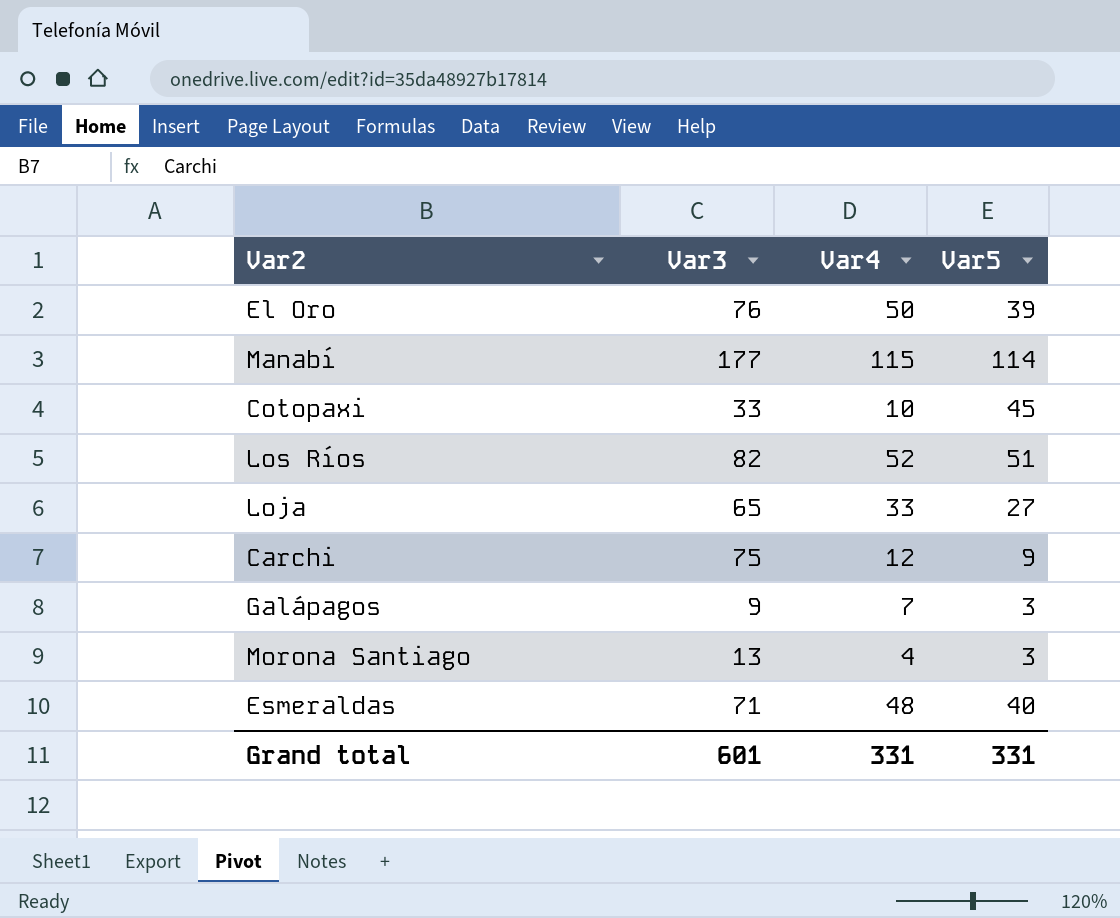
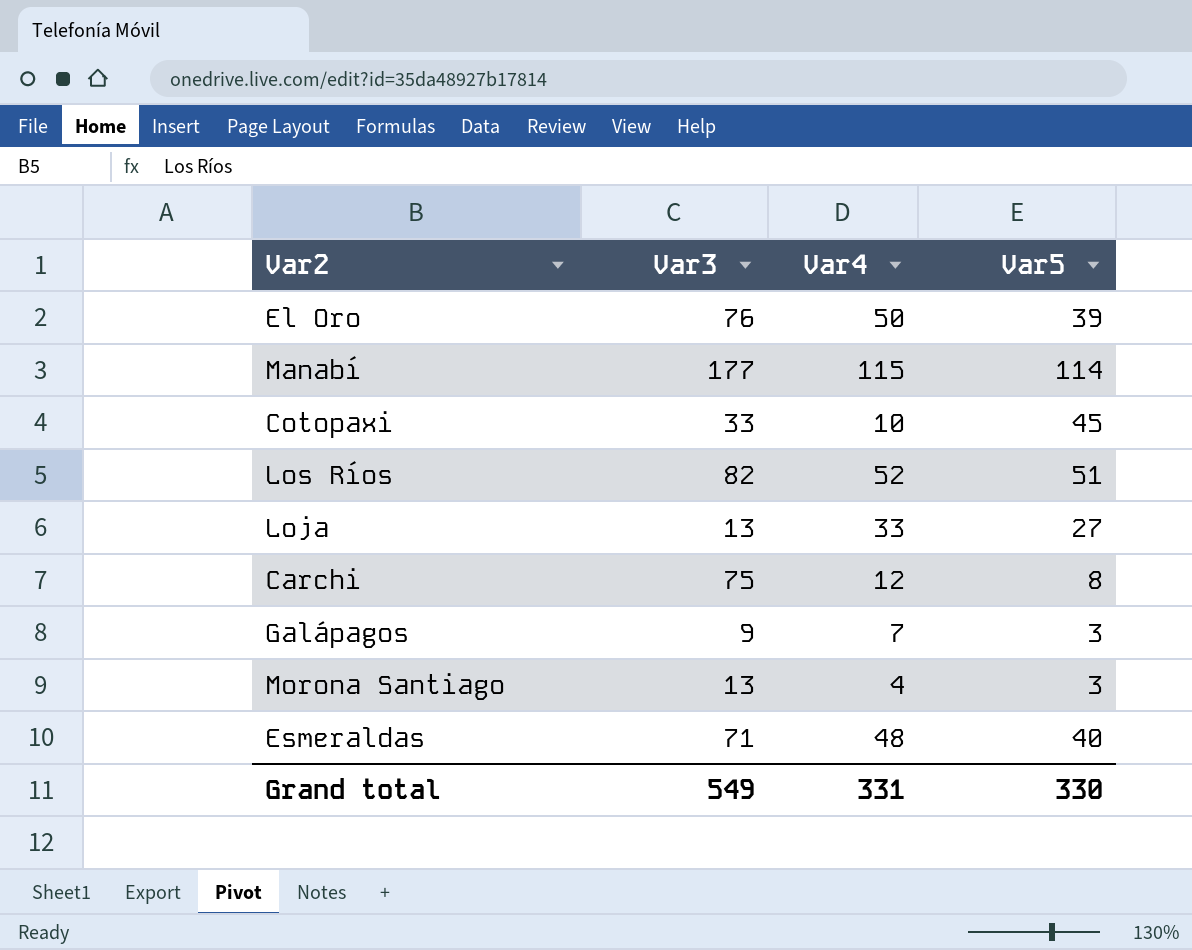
Loja | Var3: 65 -> 13
Carchi | Var5: 9 -> 8
Grand total | Var3: 601 -> 549
Grand total | Var5: 331 -> 330

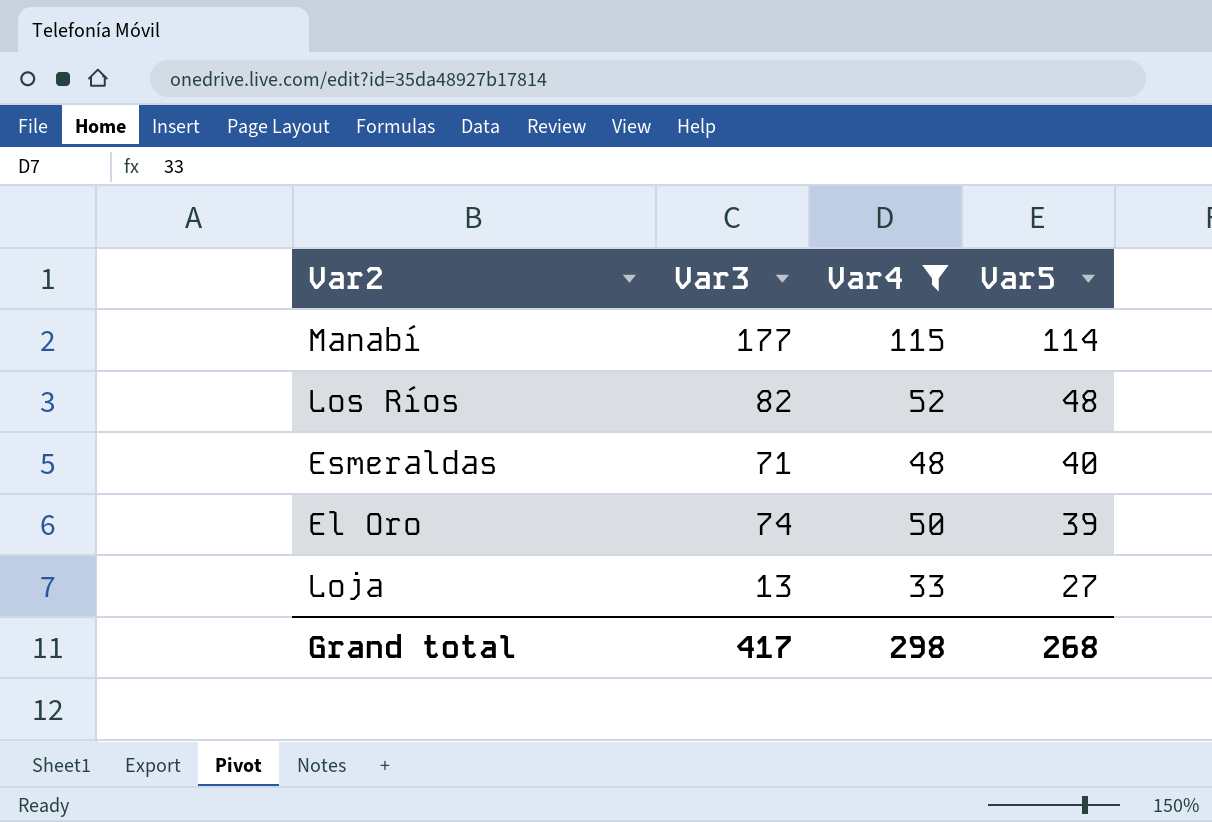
filter: none -> Var4 >= 33
row order: none -> Var5 descending
Los Ríos | Var5: 51 -> 48
El Oro | Var3: 76 -> 74
Grand total | Var3: 549 -> 417
Grand total | Var4: 331 -> 298
Grand total | Var5: 330 -> 268

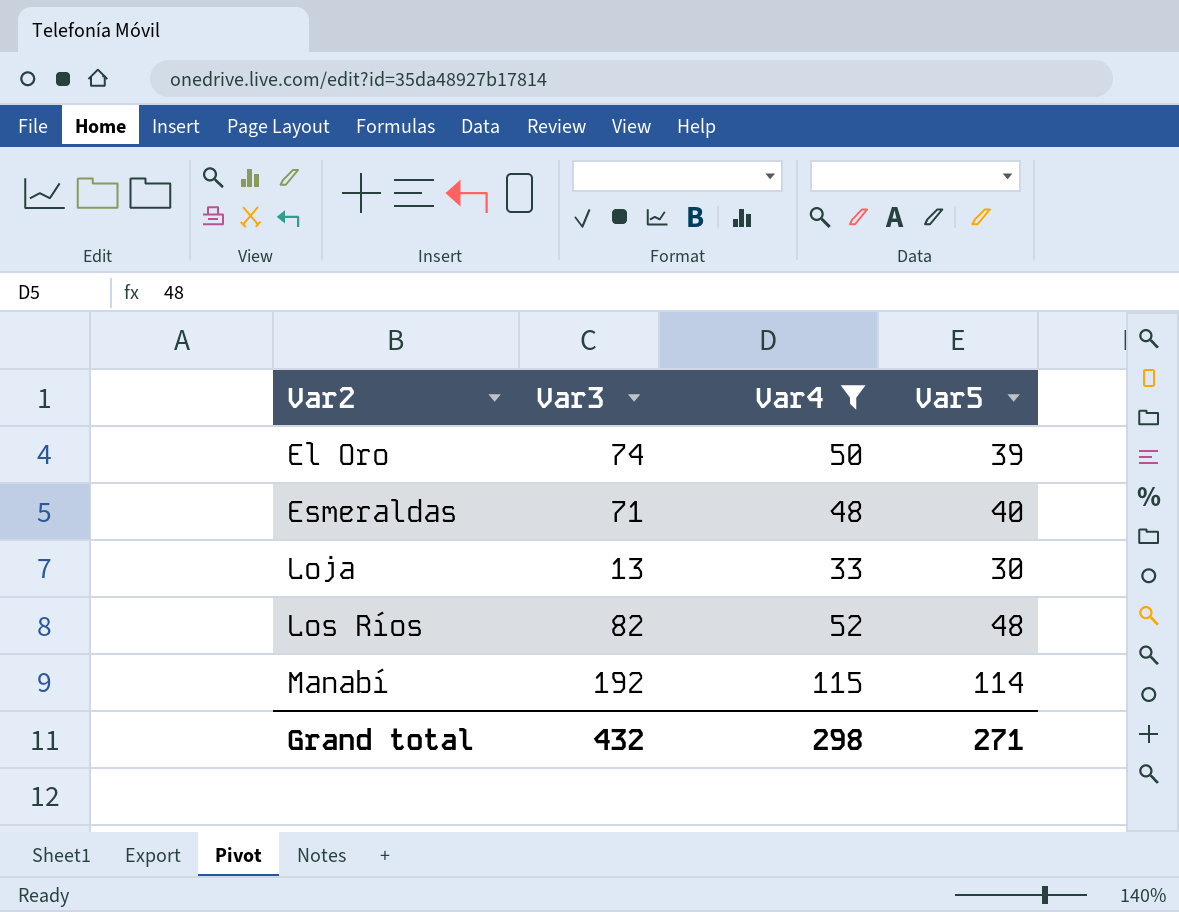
row order: Var5 descending -> Var2 ascending
Loja | Var5: 27 -> 30
Manabí | Var3: 177 -> 192
Grand total | Var3: 417 -> 432
Grand total | Var5: 268 -> 271

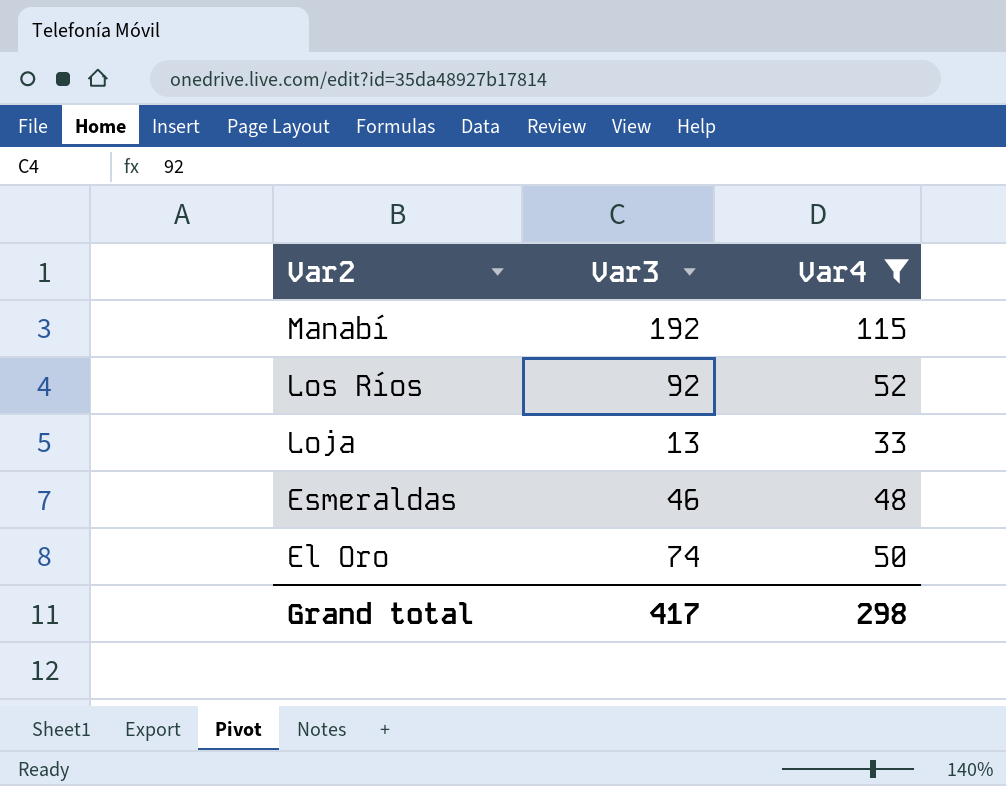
row order: Var2 ascending -> Var2 descending
column Var5 | position: 4 -> none
Los Ríos | Var3: 82 -> 92
Esmeraldas | Var3: 71 -> 46
Grand total | Var3: 432 -> 417

